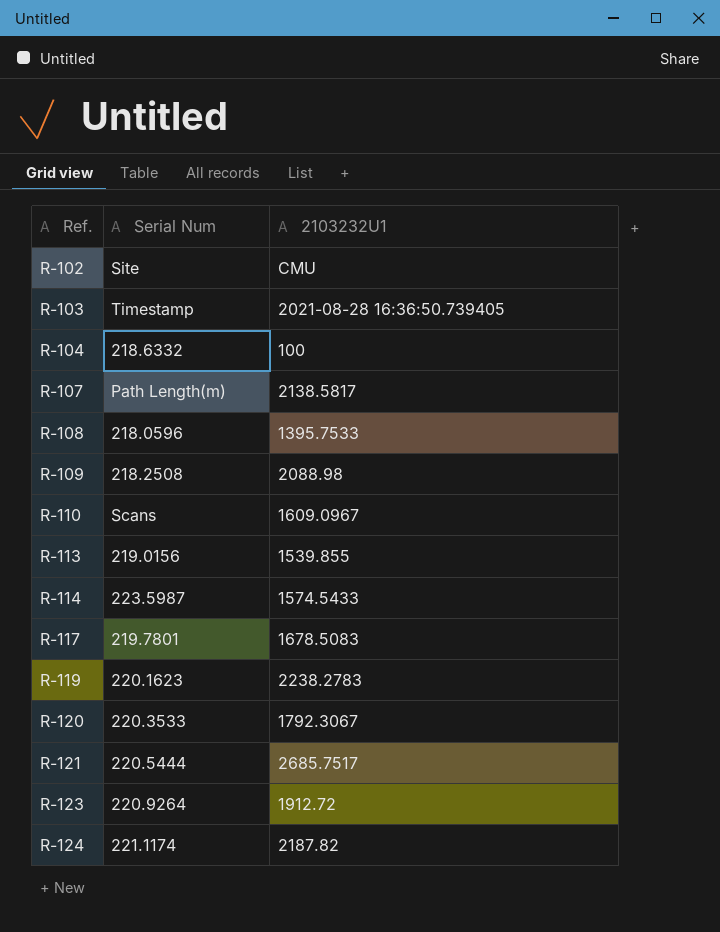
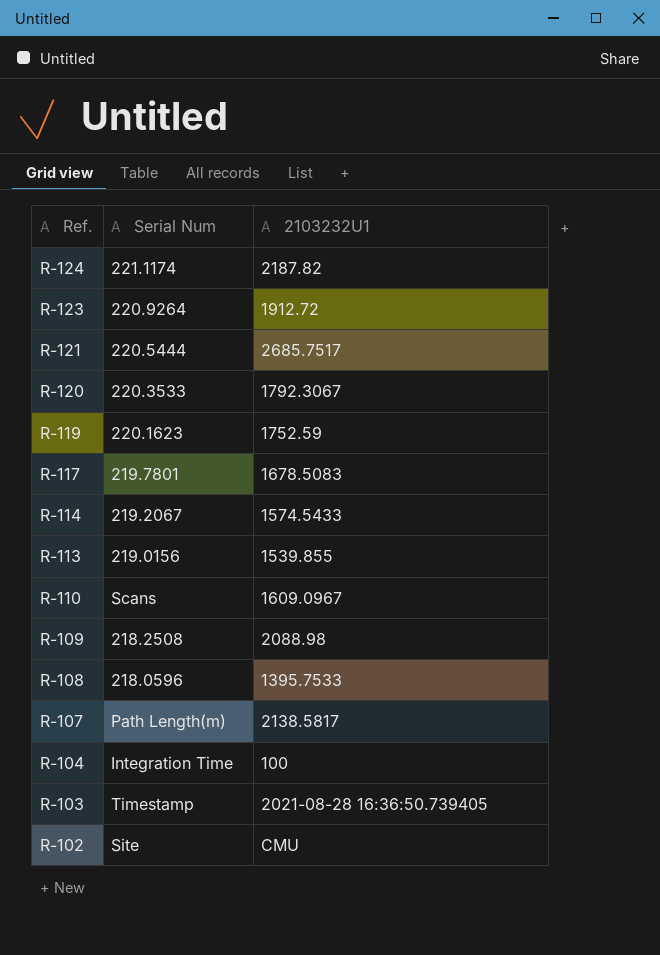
row order: Ref. ascending -> Ref. descending
R-119 | 2103232U1: 2238.2783 -> 1752.59
R-114 | Serial Num: 223.5987 -> 219.2067
R-104 | Serial Num: 218.6332 -> Integration Time

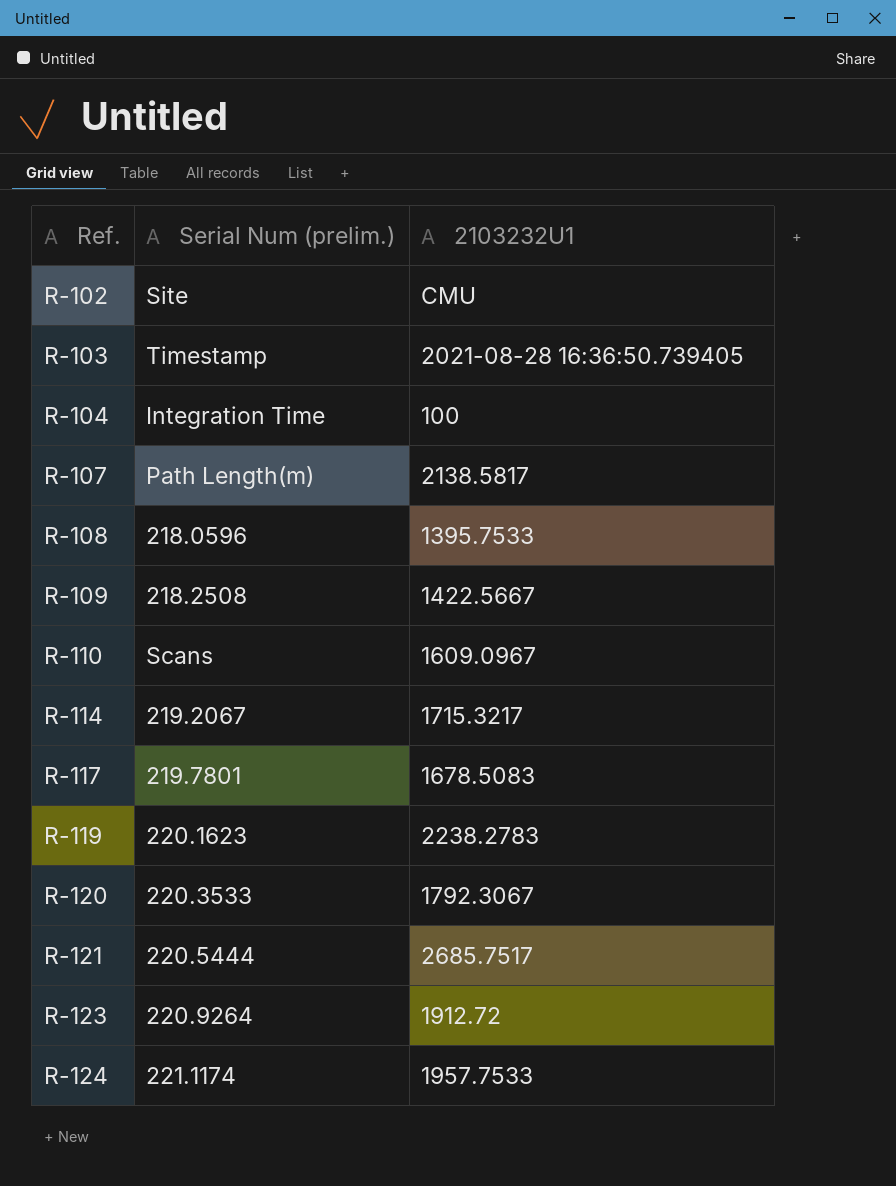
row order: Ref. descending -> Ref. ascending
column name: Serial Num -> Serial Num (prelim.)
row R-113: 219.0156 | 1539.855 -> none
R-109 | 2103232U1: 2088.98 -> 1422.5667
R-114 | 2103232U1: 1574.5433 -> 1715.3217
R-119 | 2103232U1: 1752.59 -> 2238.2783
R-124 | 2103232U1: 2187.82 -> 1957.7533

